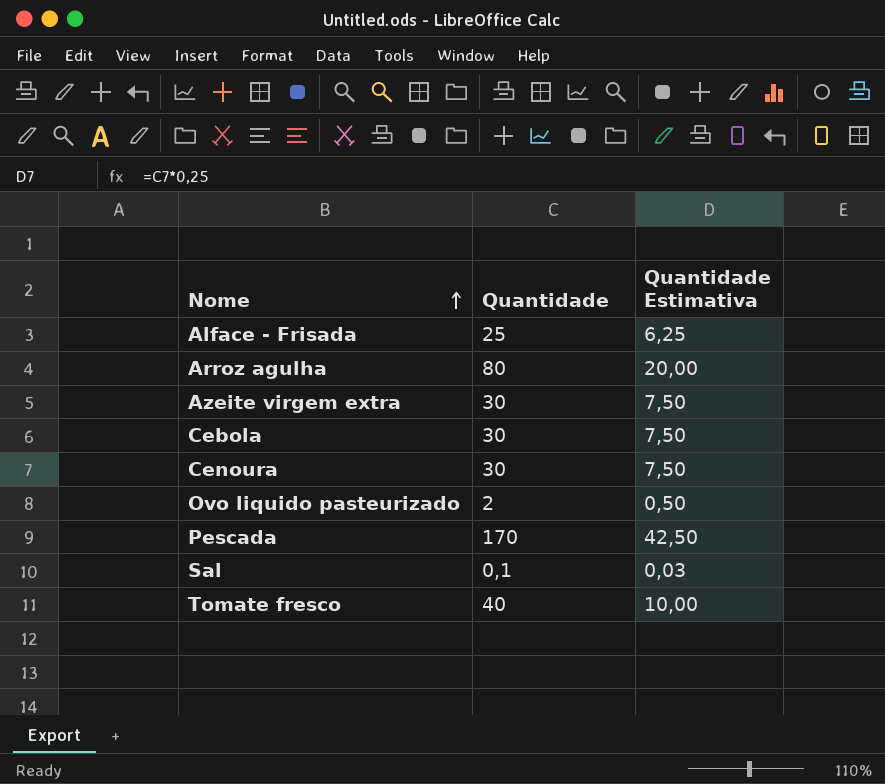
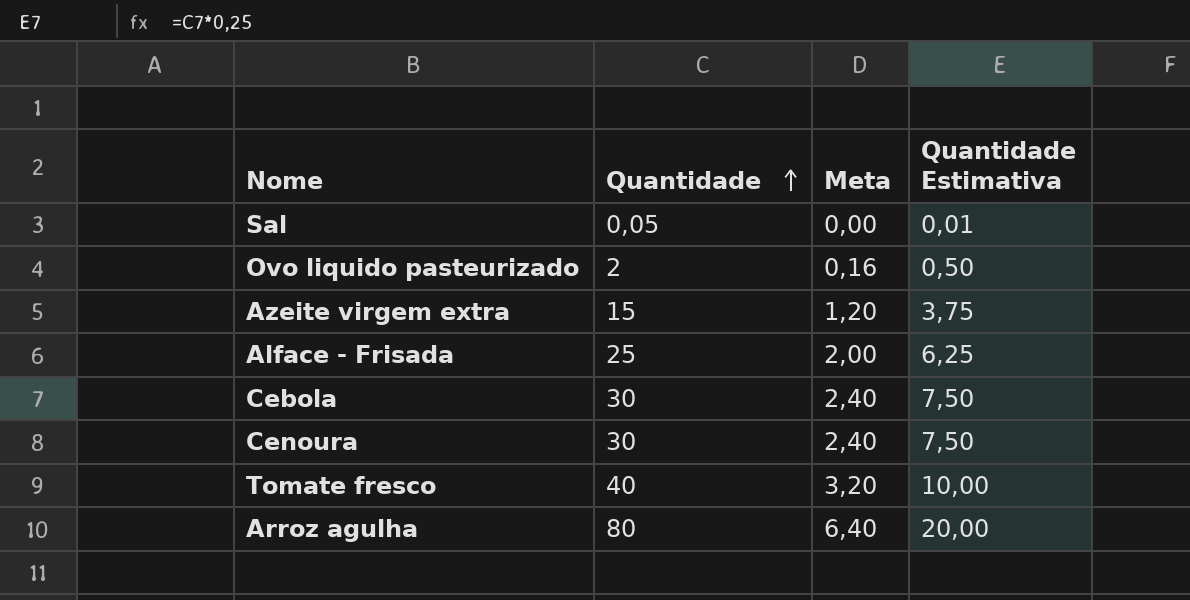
row order: Nome ascending -> Quantidade ascending
column Meta | formula: none -> [Quantidade] * 0,08
row Pescada: 170 | 42,50 -> none
Sal | Quantidade: 0,1 -> 0,05
Sal | Quantidade Estimativa: 0,03 -> 0,01
Azeite virgem extra | Quantidade: 30 -> 15
Azeite virgem extra | Quantidade Estimativa: 7,50 -> 3,75

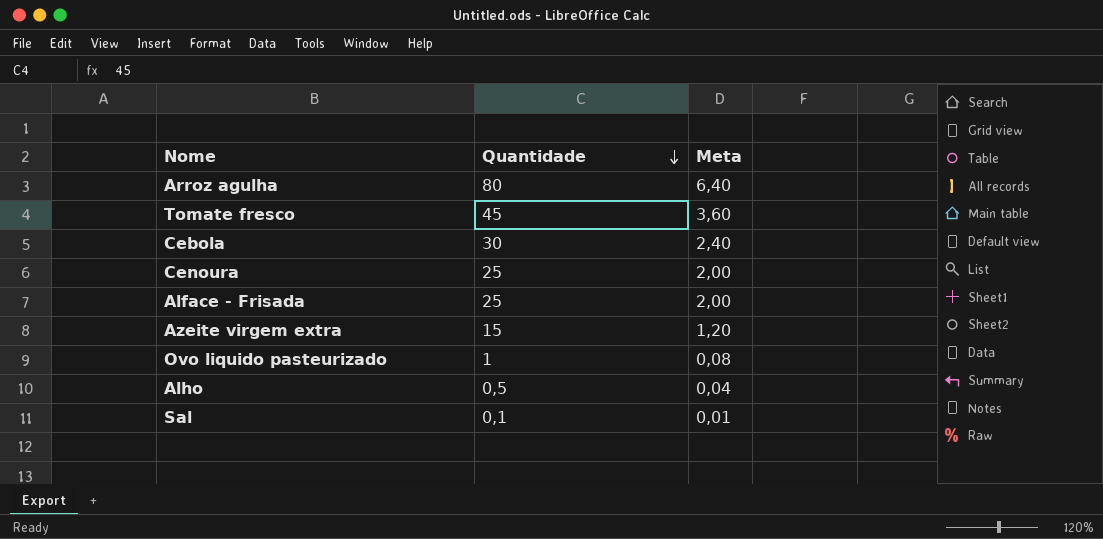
row order: Quantidade ascending -> Quantidade descending
column Quantidade Estimativa | formula: [Quantidade] * 0,25 -> none
Tomate fresco | Quantidade: 40 -> 45
Tomate fresco | Meta: 3,20 -> 3,60
Cenoura | Quantidade: 30 -> 25
Cenoura | Meta: 2,40 -> 2,00
Ovo liquido pasteurizado | Quantidade: 2 -> 1
Ovo liquido pasteurizado | Meta: 0,16 -> 0,08
row Alho: none -> 0,5 | 0,04
Sal | Quantidade: 0,05 -> 0,1
Sal | Meta: 0,00 -> 0,01

